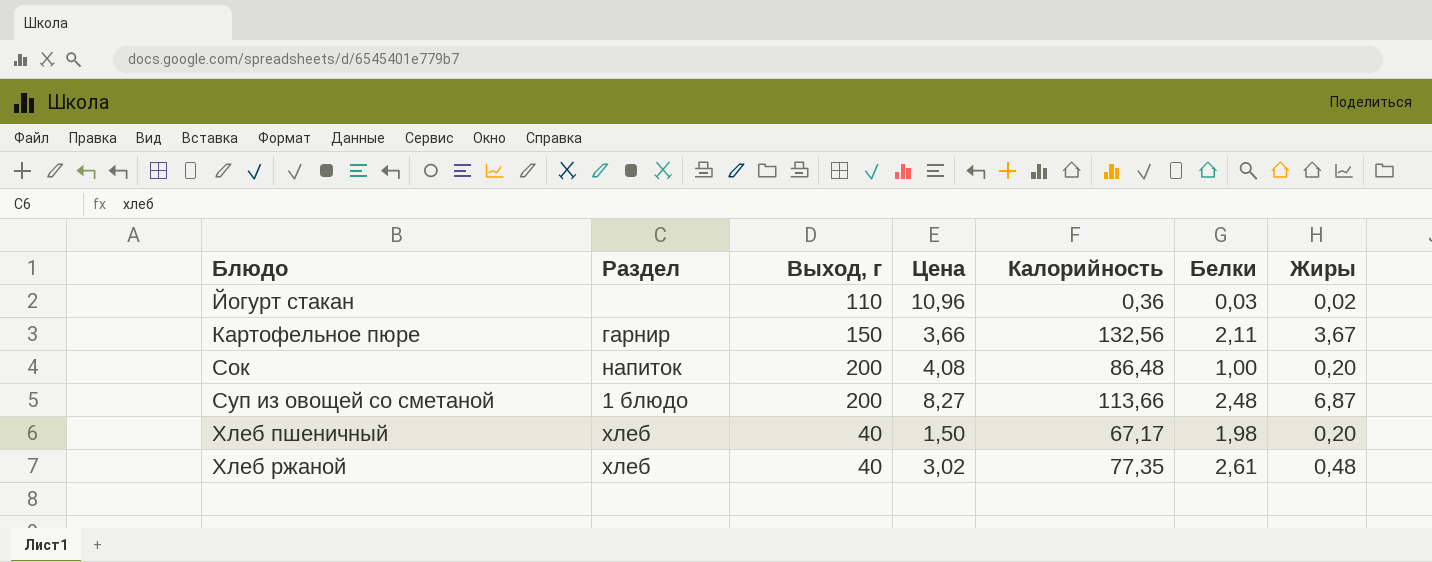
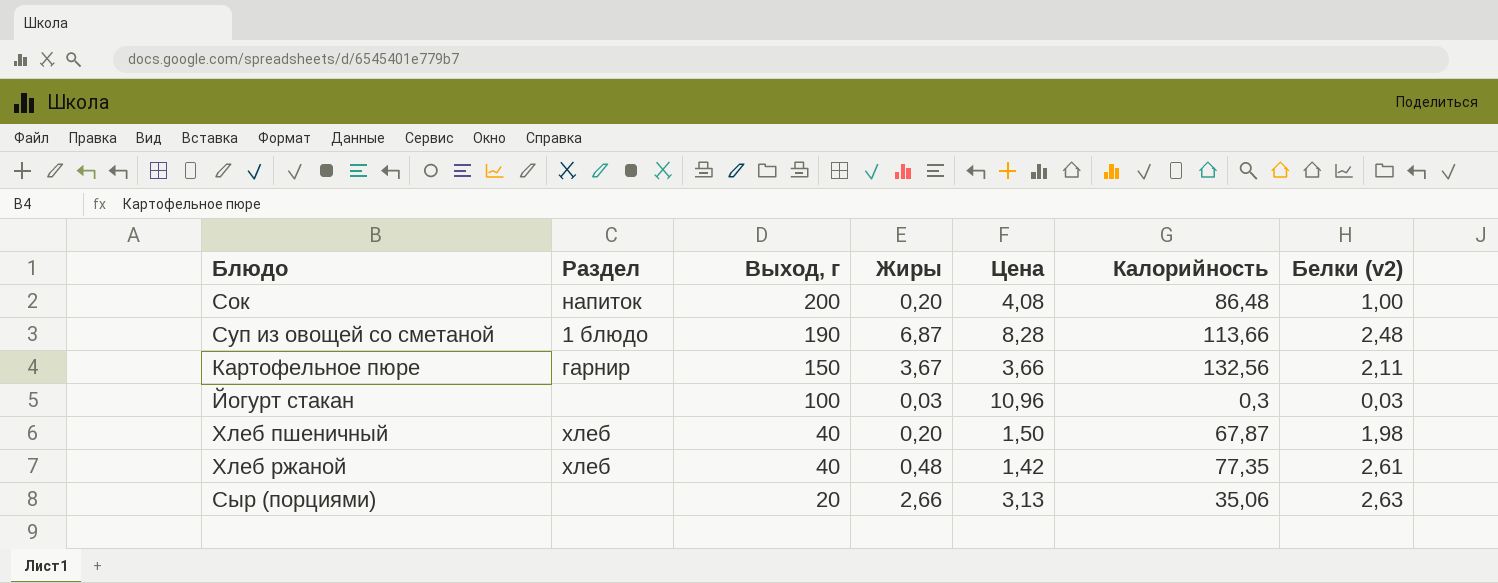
row order: Блюдо ascending -> Выход, г descending
column Жиры | position: 7 -> 4
column name: Белки -> Белки (v2)
Суп из овощей со сметаной | Выход, г: 200 -> 190
Суп из овощей со сметаной | Цена: 8,27 -> 8,28
Йогурт стакан | Выход, г: 110 -> 100
Йогурт стакан | Жиры: 0,02 -> 0,03
Йогурт стакан | Калорийность: 0,36 -> 0,3
Хлеб пшеничный | Калорийность: 67,17 -> 67,87
Хлеб ржаной | Цена: 3,02 -> 1,42
row Сыр (порциями): none -> none | 20 | 2,66 | 3,13 | 35,06 | 2,63

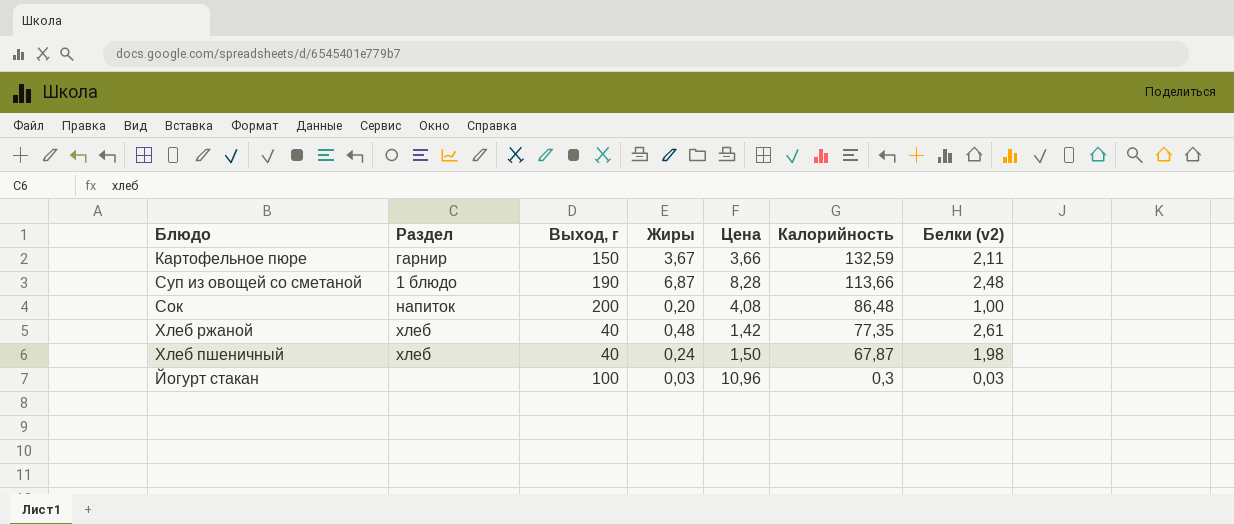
row order: Выход, г descending -> Калорийность descending
row Сыр (порциями): none | 20 | 2,66 | 3,13 | 35,06 | 2,63 -> none
Картофельное пюре | Калорийность: 132,56 -> 132,59
Хлеб пшеничный | Жиры: 0,20 -> 0,24

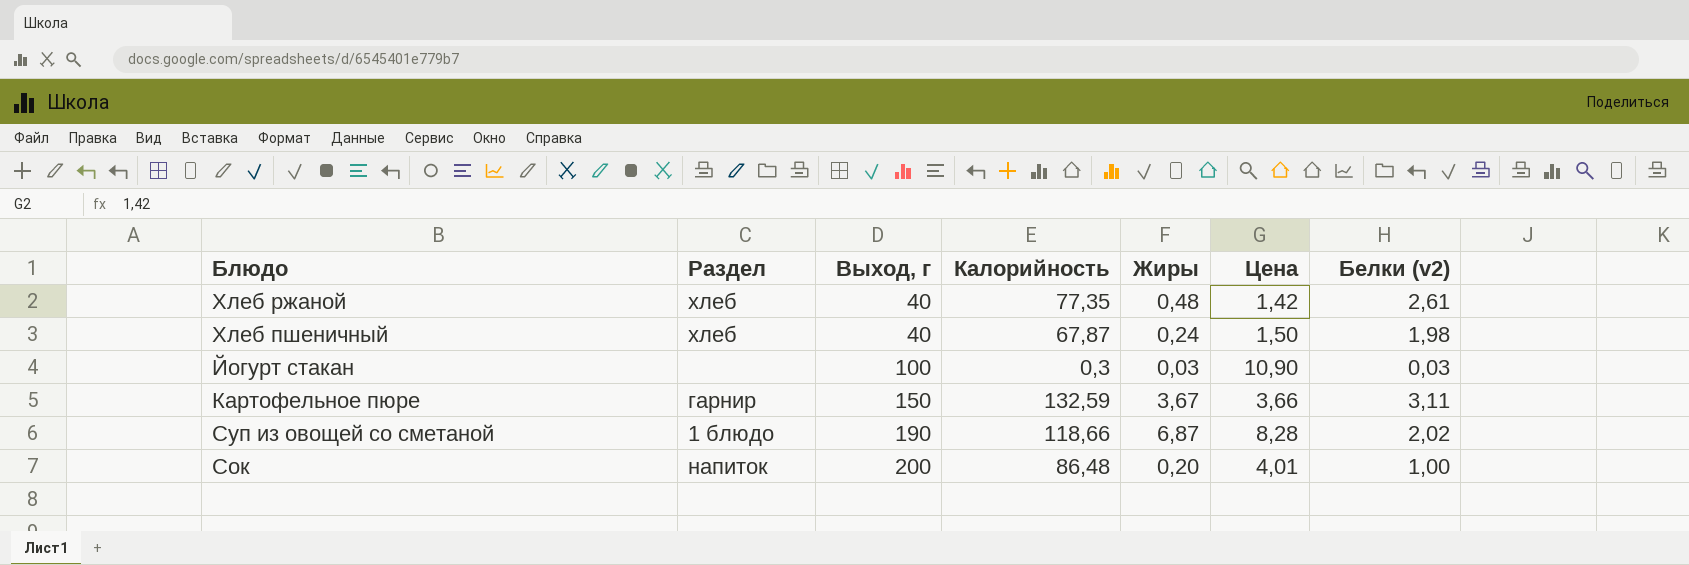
row order: Калорийность descending -> Выход, г ascending
column Калорийность | position: 6 -> 4
Йогурт стакан | Цена: 10,96 -> 10,90
Картофельное пюре | Белки (v2): 2,11 -> 3,11
Суп из овощей со сметаной | Калорийность: 113,66 -> 118,66
Суп из овощей со сметаной | Белки (v2): 2,48 -> 2,02
Сок | Цена: 4,08 -> 4,01

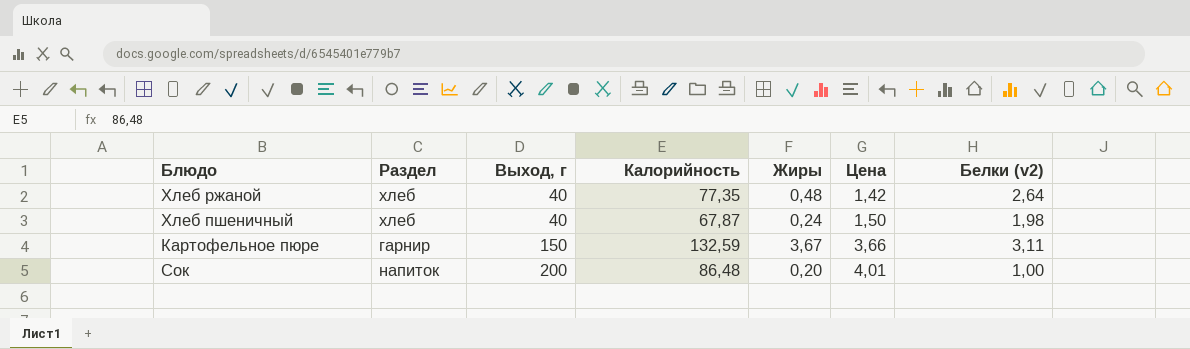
row Йогурт стакан: none | 100 | 0,3 | 0,03 | 10,90 | 0,03 -> none
row Суп из овощей со сметаной: 1 блюдо | 190 | 118,66 | 6,87 | 8,28 | 2,02 -> none
Хлеб ржаной | Белки (v2): 2,61 -> 2,64

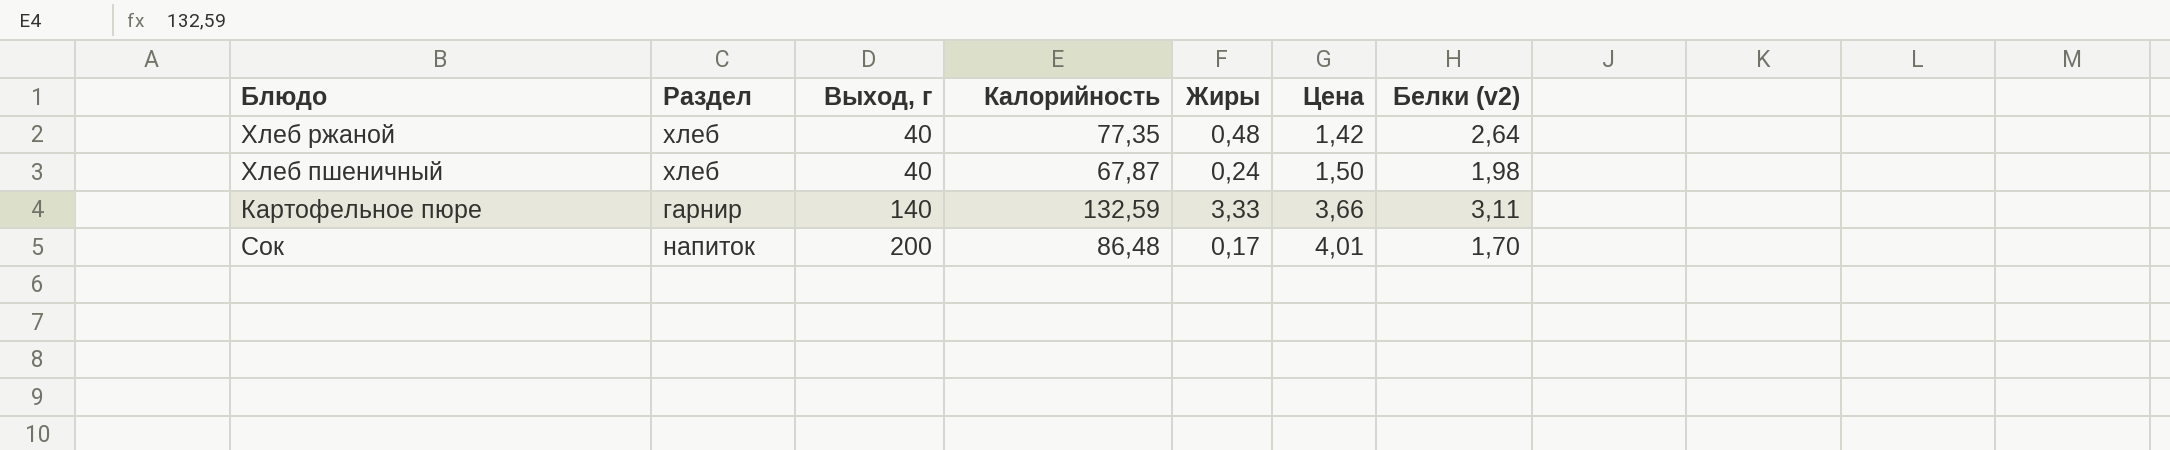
Картофельное пюре | Выход, г: 150 -> 140
Картофельное пюре | Жиры: 3,67 -> 3,33
Сок | Жиры: 0,20 -> 0,17
Сок | Белки (v2): 1,00 -> 1,70

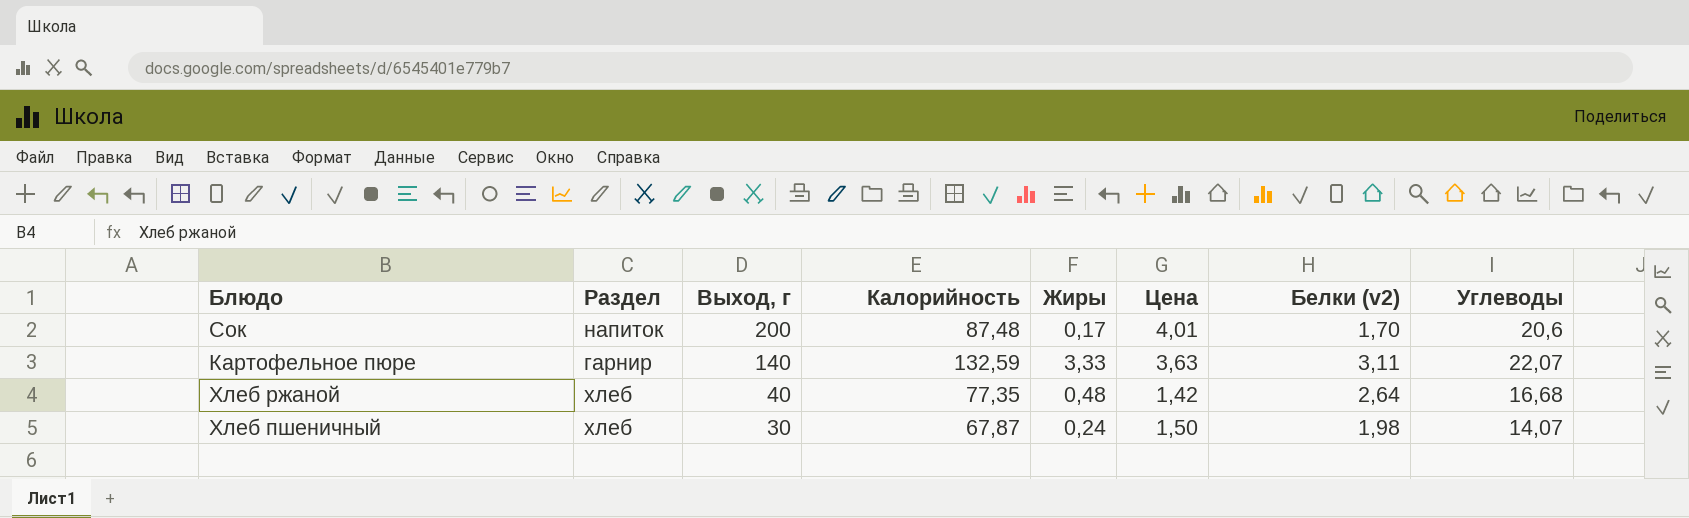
row order: Выход, г ascending -> Выход, г descending
column Углеводы | position: none -> 8
Сок | Калорийность: 86,48 -> 87,48
Картофельное пюре | Цена: 3,66 -> 3,63
Хлеб пшеничный | Выход, г: 40 -> 30

